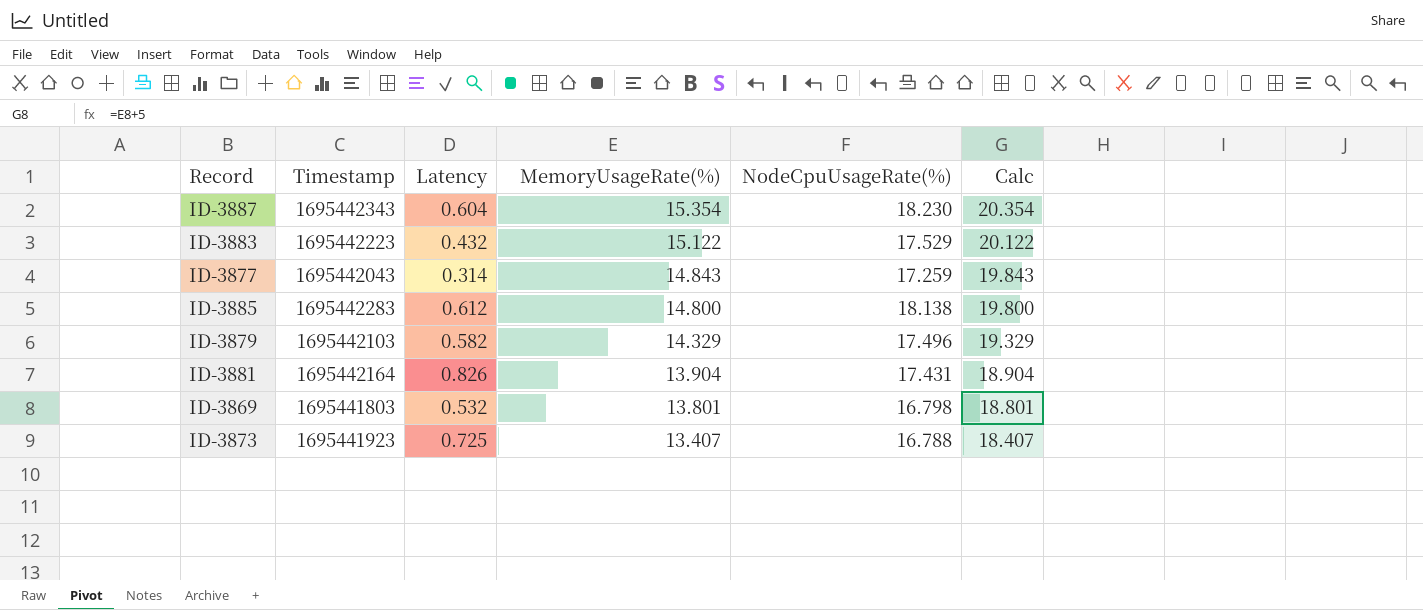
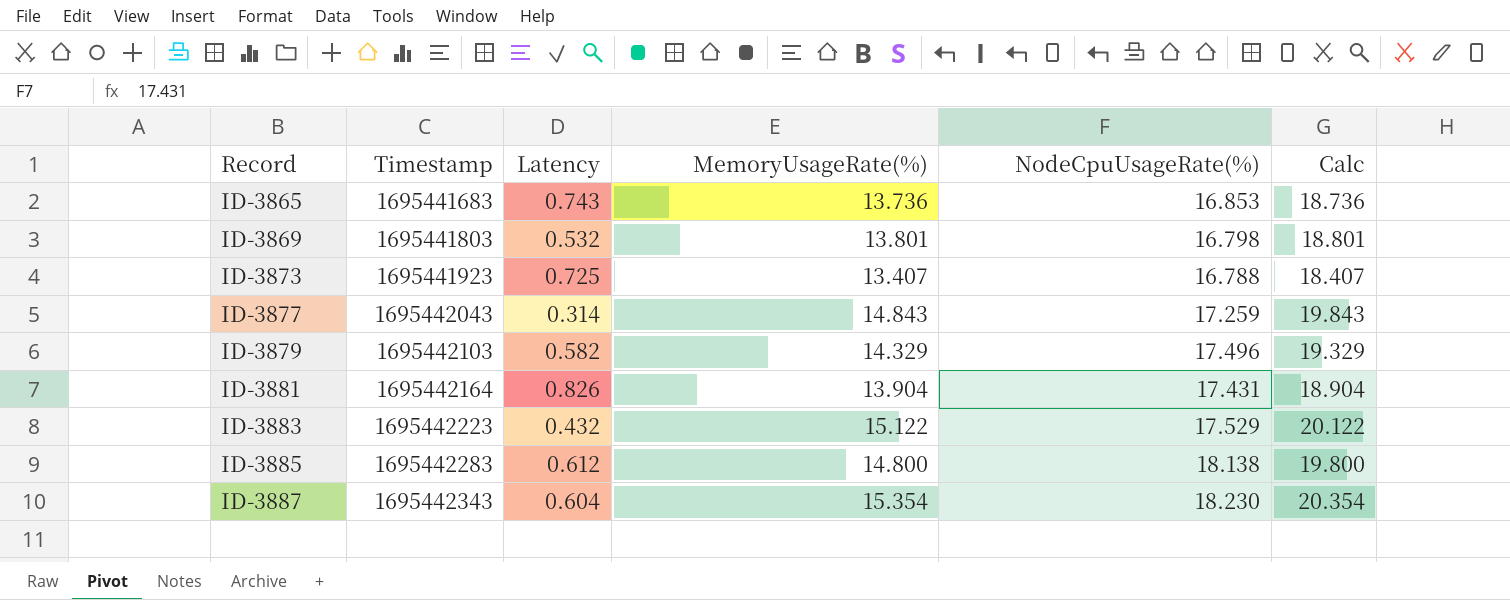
row order: MemoryUsageRate(%) descending -> Record ascending
row ID-3865: none -> 1695441683 | 0.743 | 13.736 | 16.853 | 18.736

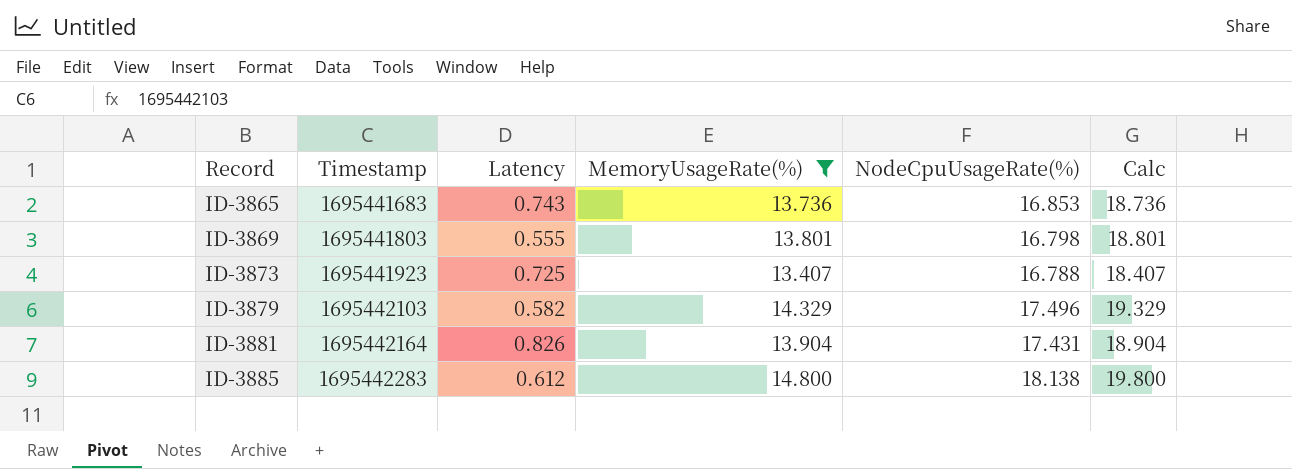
filter: none -> MemoryUsageRate(%) <= 14.800
ID-3869 | Latency: 0.532 -> 0.555

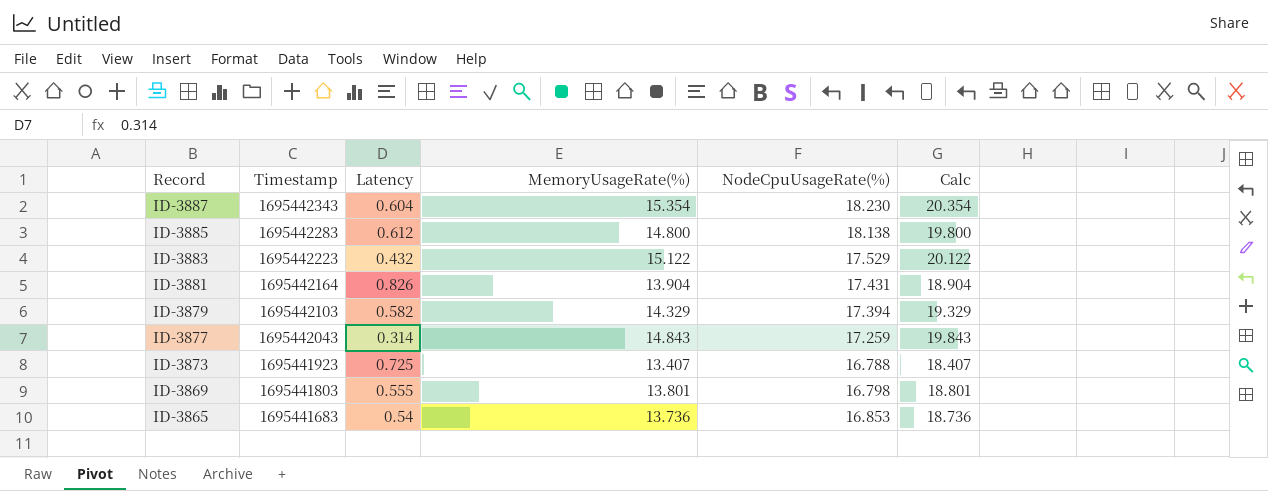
filter: MemoryUsageRate(%) <= 14.800 -> none
row order: Record ascending -> Record descending
ID-3879 | NodeCpuUsageRate(%): 17.496 -> 17.394
ID-3865 | Latency: 0.743 -> 0.54

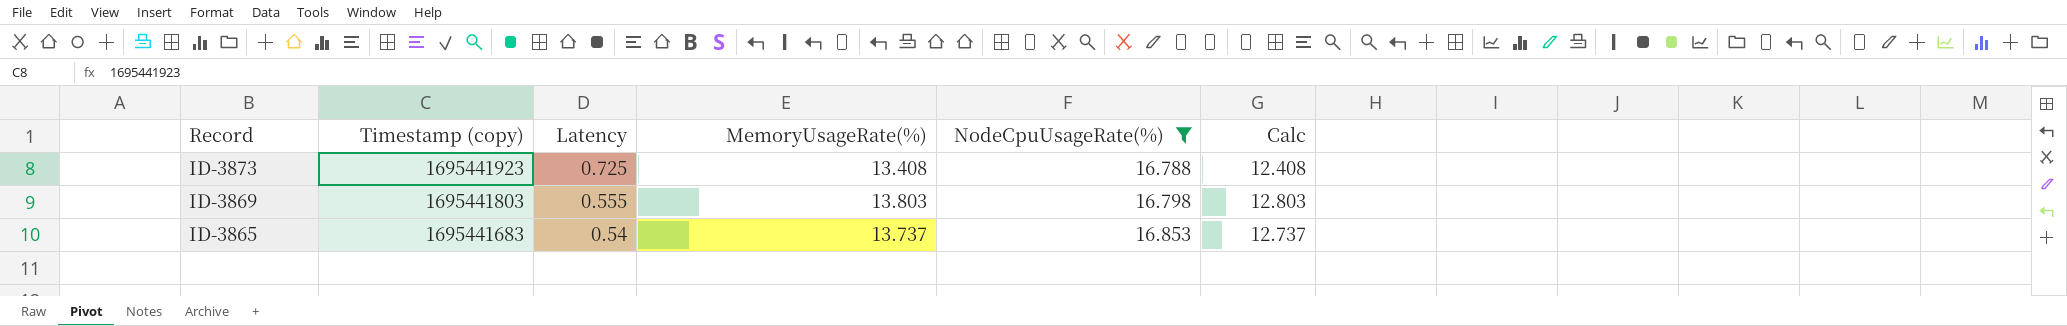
filter: none -> NodeCpuUsageRate(%) <= 16.853
column name: Timestamp -> Timestamp (copy)
column Calc | formula: [MemoryUsageRate(%)] + 5 -> [MemoryUsageRate(%)] - 1
ID-3873 | MemoryUsageRate(%): 13.407 -> 13.408
ID-3869 | MemoryUsageRate(%): 13.801 -> 13.803
ID-3865 | MemoryUsageRate(%): 13.736 -> 13.737

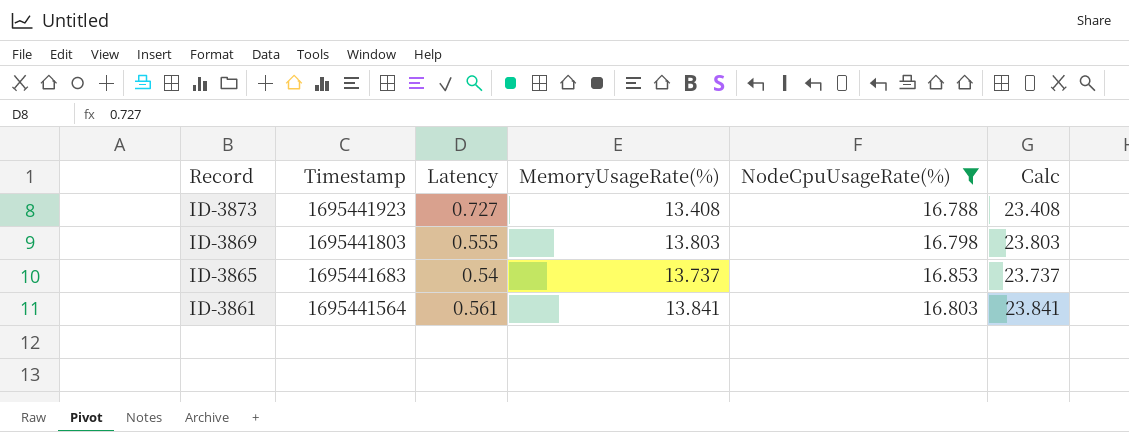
column name: Timestamp (copy) -> Timestamp
column Calc | formula: [MemoryUsageRate(%)] - 1 -> [MemoryUsageRate(%)] + 10
ID-3873 | Latency: 0.725 -> 0.727
row ID-3861: none -> 1695441564 | 0.561 | 13.841 | 16.803 | 23.841

